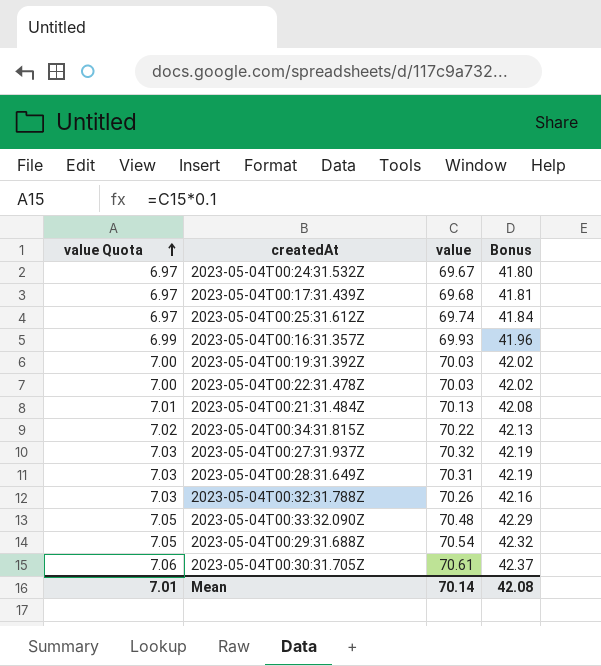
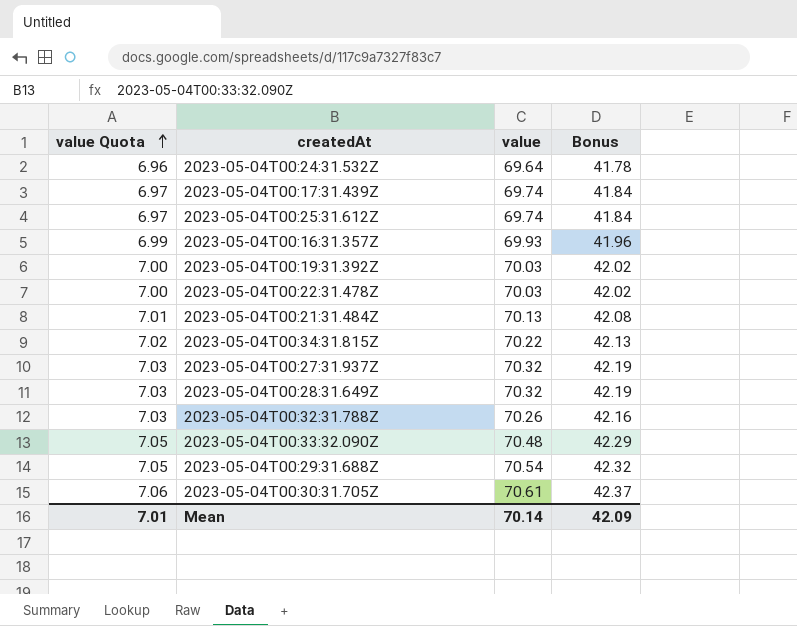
2023-05-04T00:24:31.532Z | value Quota: 6.97 -> 6.96
2023-05-04T00:24:31.532Z | value: 69.67 -> 69.64
2023-05-04T00:24:31.532Z | Bonus: 41.80 -> 41.78
2023-05-04T00:17:31.439Z | value: 69.68 -> 69.74
2023-05-04T00:17:31.439Z | Bonus: 41.81 -> 41.84
2023-05-04T00:28:31.649Z | value: 70.31 -> 70.32
Mean | Bonus: 42.08 -> 42.09

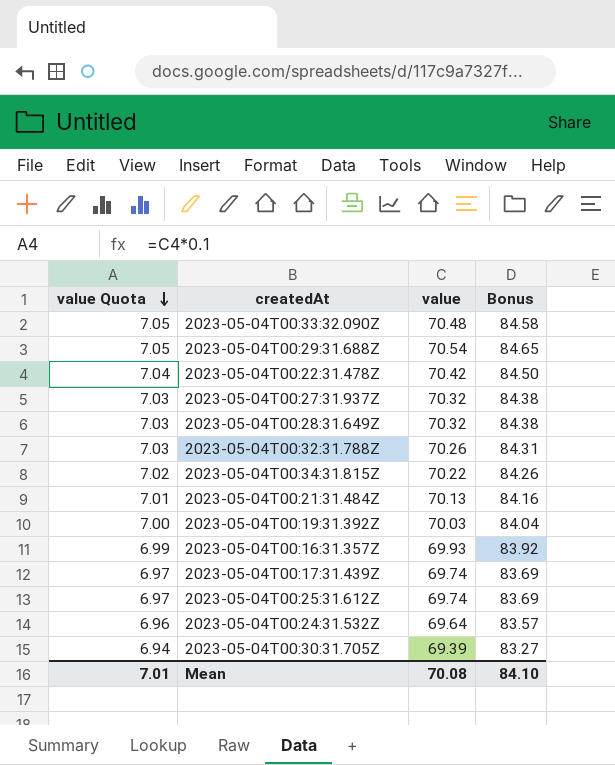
row order: value Quota ascending -> value Quota descending
column Bonus | formula: [value] * 0.6 -> [value] * 1.2
2023-05-04T00:22:31.478Z | value Quota: 7.00 -> 7.04
2023-05-04T00:22:31.478Z | value: 70.03 -> 70.42
2023-05-04T00:30:31.705Z | value Quota: 7.06 -> 6.94
2023-05-04T00:30:31.705Z | value: 70.61 -> 69.39
Mean | value: 70.14 -> 70.08
Mean | Bonus: 42.09 -> 84.10

